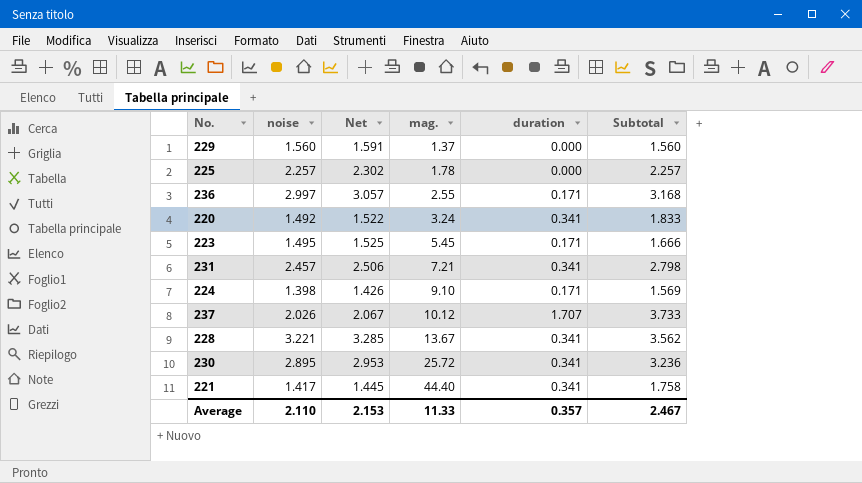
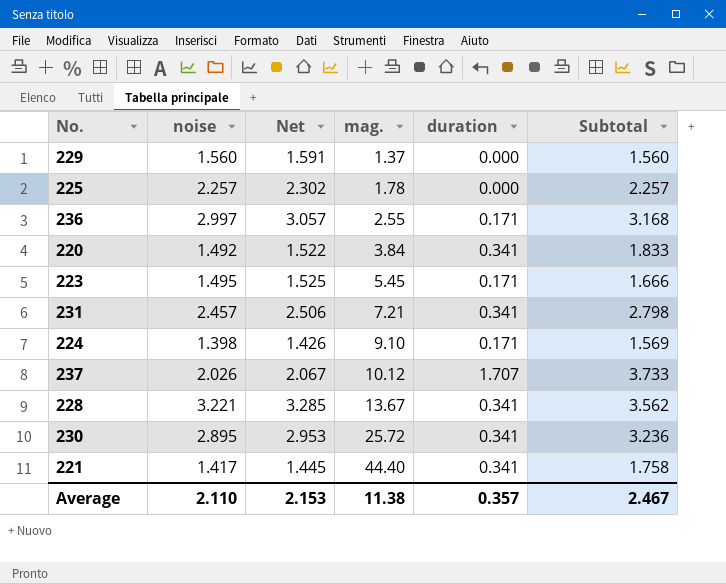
220 | mag.: 3.24 -> 3.84
Average | mag.: 11.33 -> 11.38

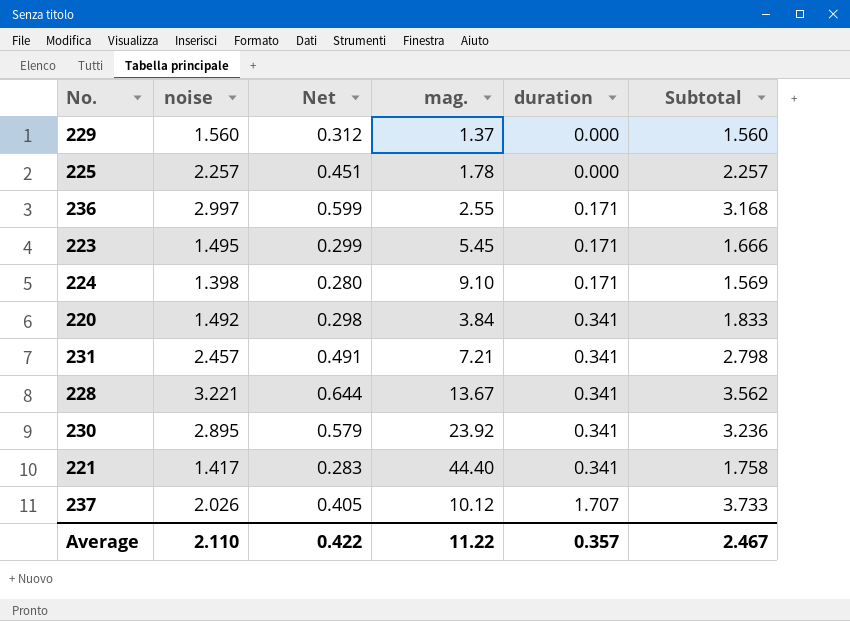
row order: mag. ascending -> duration ascending
column Net | formula: [noise] * 1.02 -> [noise] * 0.2
230 | mag.: 25.72 -> 23.92
Average | Net: 2.153 -> 0.422
Average | mag.: 11.38 -> 11.22

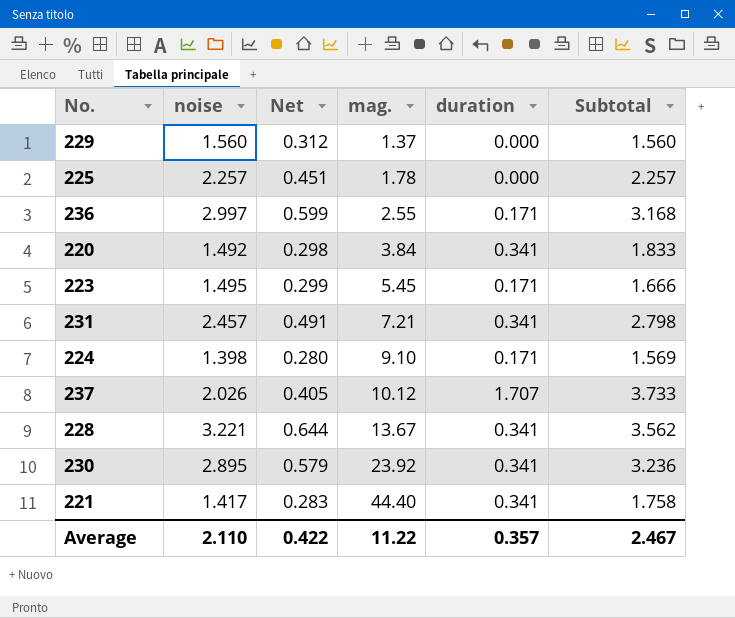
row order: duration ascending -> mag. ascending

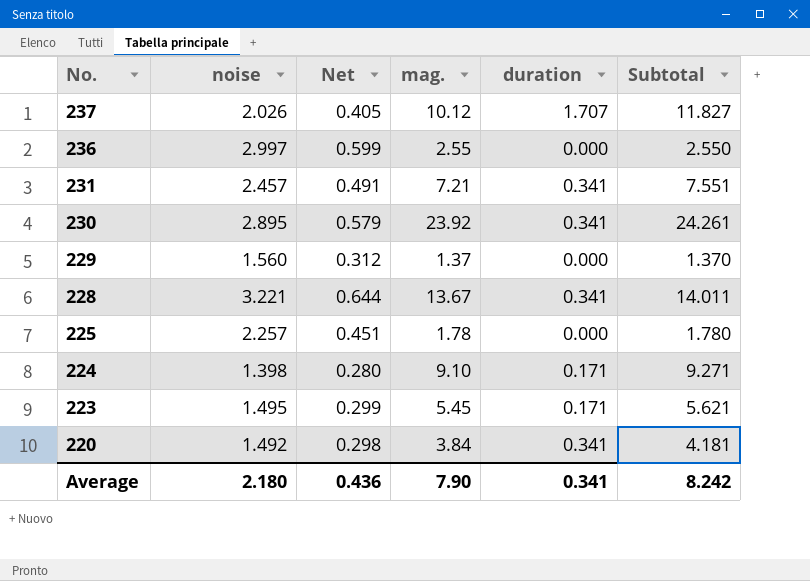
row order: mag. ascending -> No. descending
column Subtotal | formula: [noise] + [duration] -> [mag.] + [duration]
row 221: 1.417 | 0.283 | 44.40 | 0.341 | 1.758 -> none
236 | duration: 0.171 -> 0.000
Average | noise: 2.110 -> 2.180
Average | Net: 0.422 -> 0.436
Average | mag.: 11.22 -> 7.90
Average | duration: 0.357 -> 0.341
Average | Subtotal: 2.467 -> 8.242

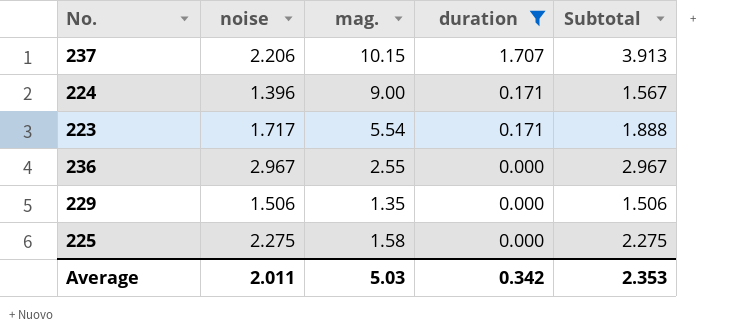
filter: none -> duration != 0.341
row order: No. descending -> duration descending
column Net | formula: [noise] * 0.2 -> none
column Subtotal | formula: [mag.] + [duration] -> [noise] + [duration]
237 | noise: 2.026 -> 2.206
237 | mag.: 10.12 -> 10.15
224 | noise: 1.398 -> 1.396
224 | mag.: 9.10 -> 9.00
223 | noise: 1.495 -> 1.717
223 | mag.: 5.45 -> 5.54
236 | noise: 2.997 -> 2.967
229 | noise: 1.560 -> 1.506
229 | mag.: 1.37 -> 1.35
225 | noise: 2.257 -> 2.275
225 | mag.: 1.78 -> 1.58
Average | noise: 2.180 -> 2.011
Average | mag.: 7.90 -> 5.03
Average | duration: 0.341 -> 0.342
Average | Subtotal: 8.242 -> 2.353

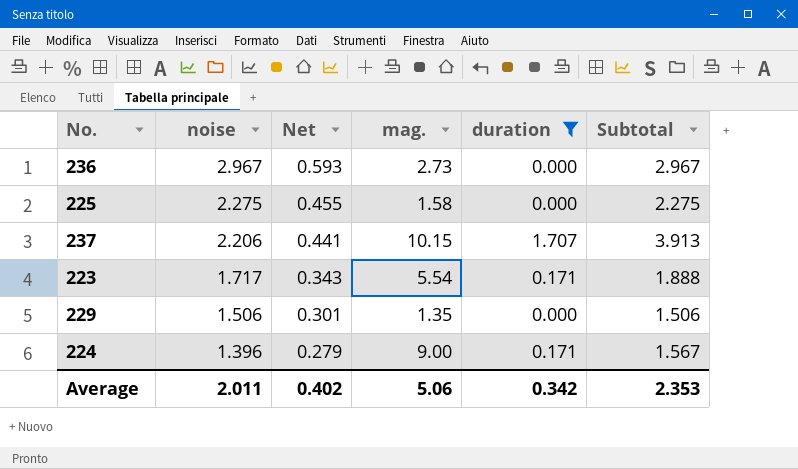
row order: duration descending -> noise descending
column Net | formula: none -> [noise] * 0.2
236 | mag.: 2.55 -> 2.73
Average | mag.: 5.03 -> 5.06

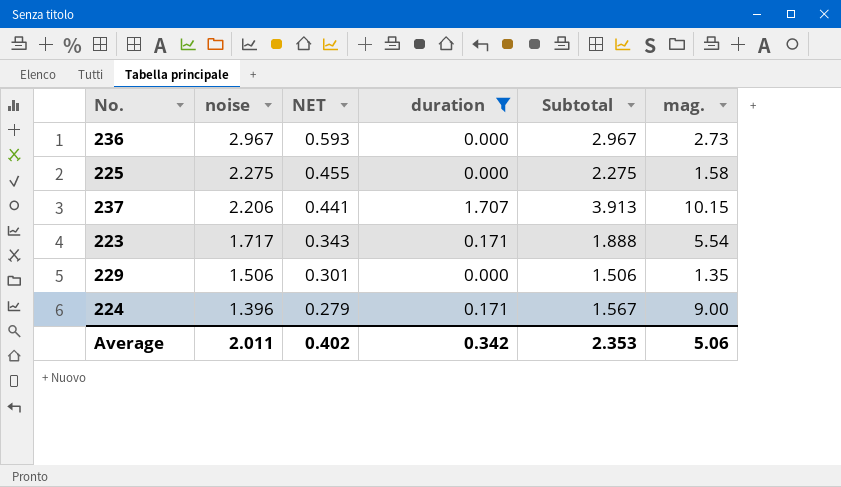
column name: Net -> NET
column mag. | position: 4 -> 6

